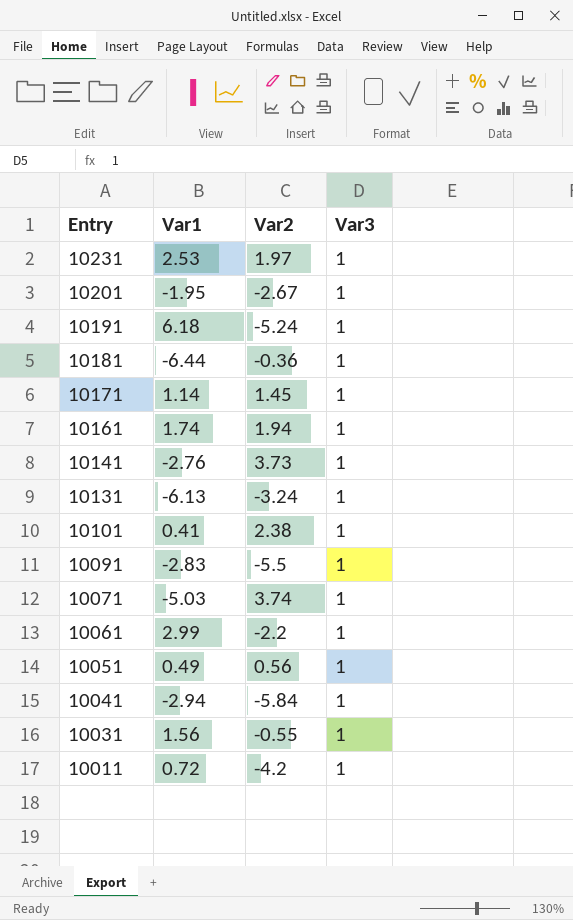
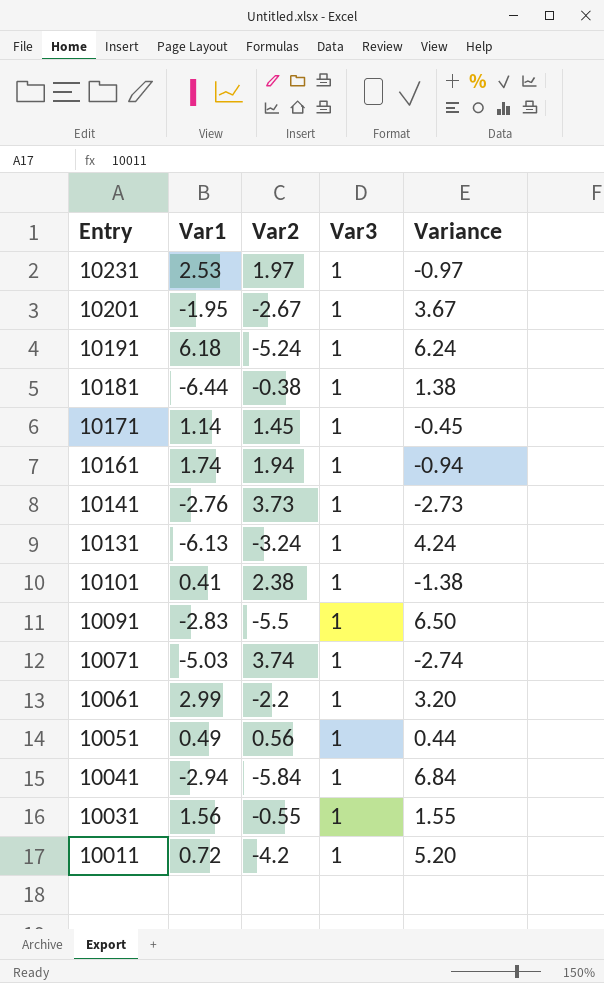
column Variance | formula: none -> [Var3] - [Var2]
10181 | Var2: -0.36 -> -0.38

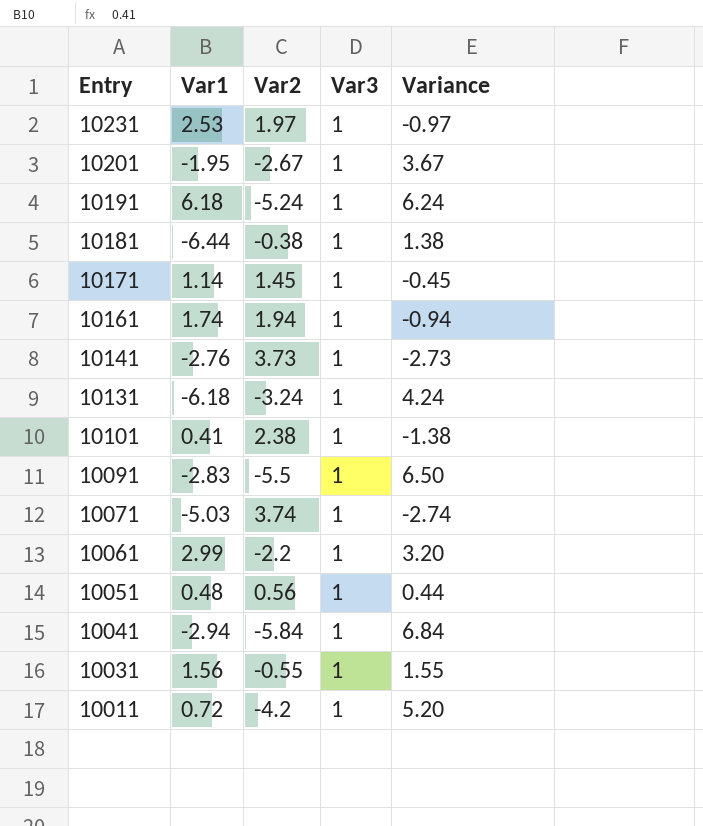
10131 | Var1: -6.13 -> -6.18
10051 | Var1: 0.49 -> 0.48

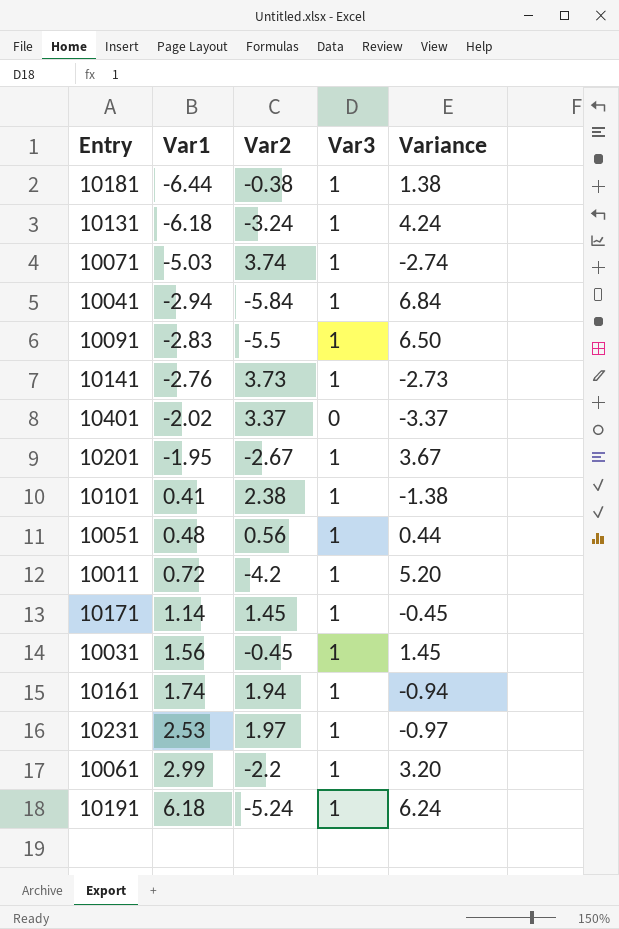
row order: Entry descending -> Var1 ascending
row 10401: none -> -2.02 | 3.37 | 0 | -3.37
10031 | Var2: -0.55 -> -0.45
10031 | Variance: 1.55 -> 1.45

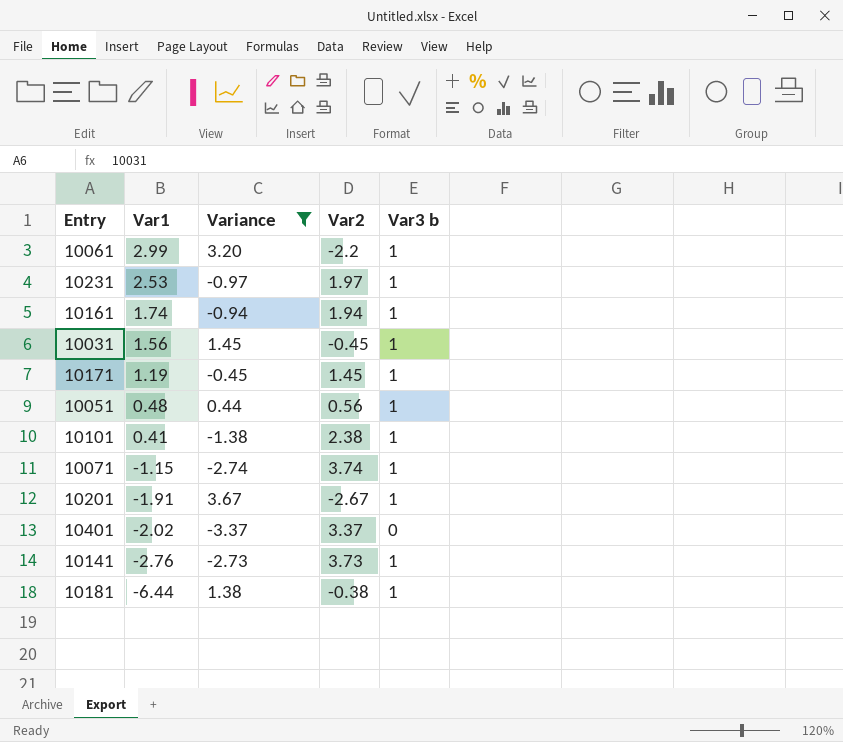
filter: none -> Variance <= 3.67
row order: Var1 ascending -> Var1 descending
column Variance | position: 5 -> 3
column name: Var3 -> Var3 b
10171 | Var1: 1.14 -> 1.19
10071 | Var1: -5.03 -> -1.15
10201 | Var1: -1.95 -> -1.91

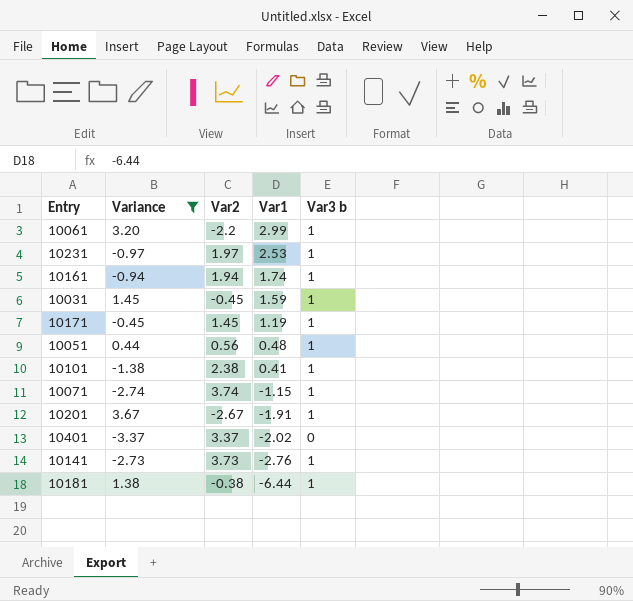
column Var1 | position: 2 -> 4
10031 | Var1: 1.56 -> 1.59

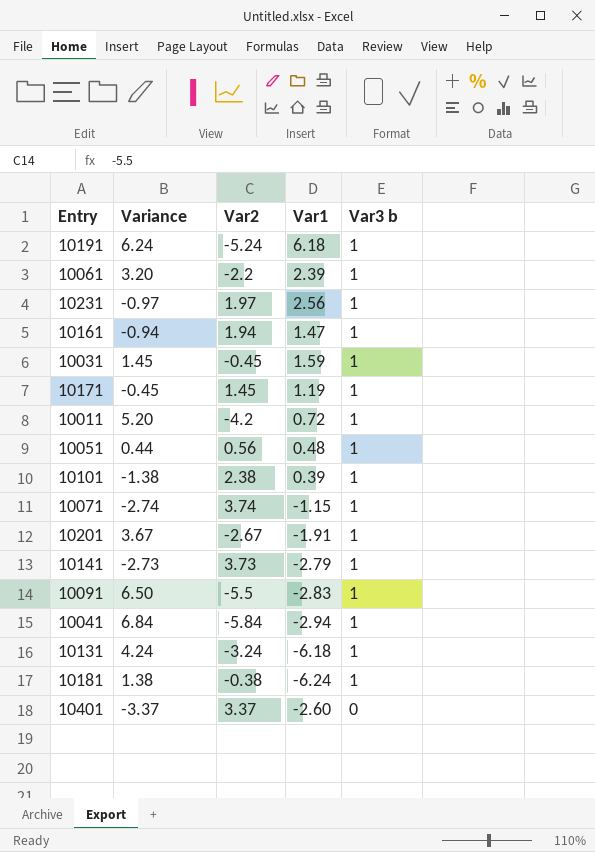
filter: Variance <= 3.67 -> none
row order: Var1 descending -> Var3 b descending
10061 | Var1: 2.99 -> 2.39
10231 | Var1: 2.53 -> 2.56
10161 | Var1: 1.74 -> 1.47
10101 | Var1: 0.41 -> 0.39
10141 | Var1: -2.76 -> -2.79
10181 | Var1: -6.44 -> -6.24
10401 | Var1: -2.02 -> -2.60

